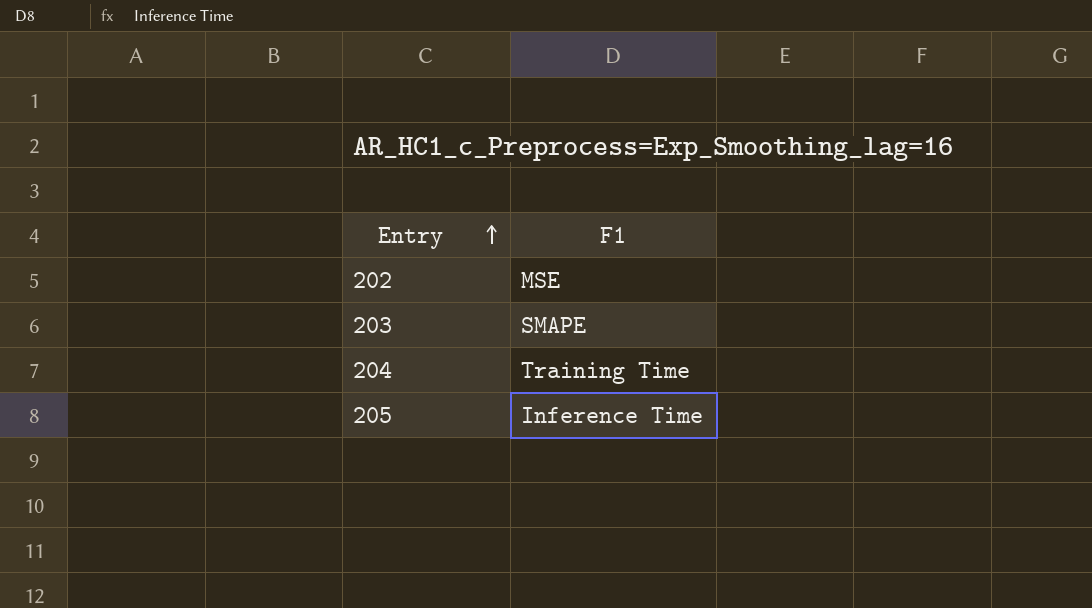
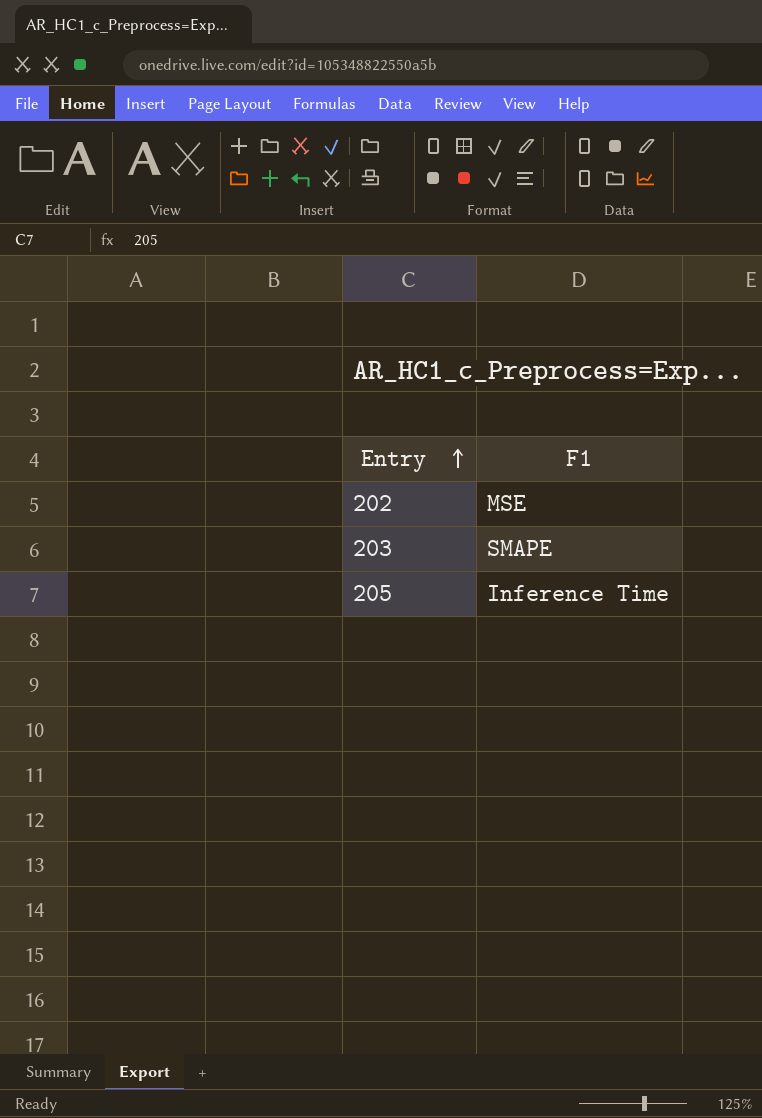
row 204: Training Time -> none

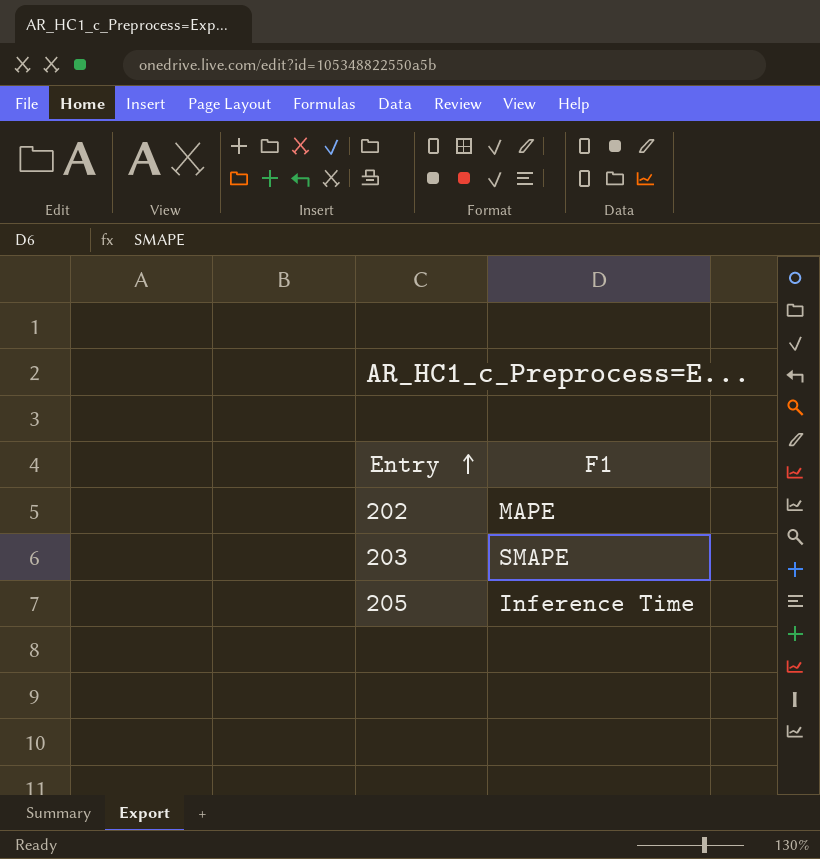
202 | F1: MSE -> MAPE

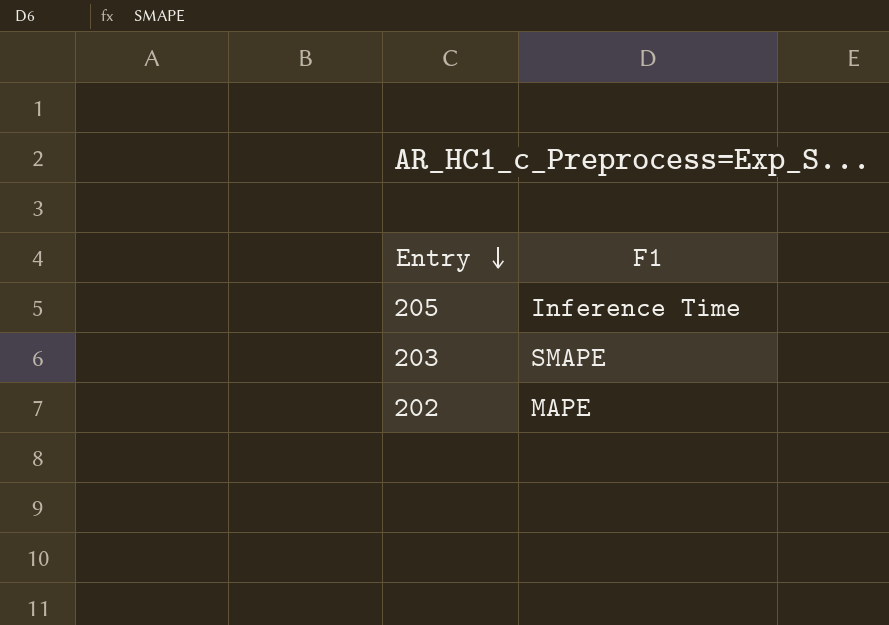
row order: Entry ascending -> Entry descending

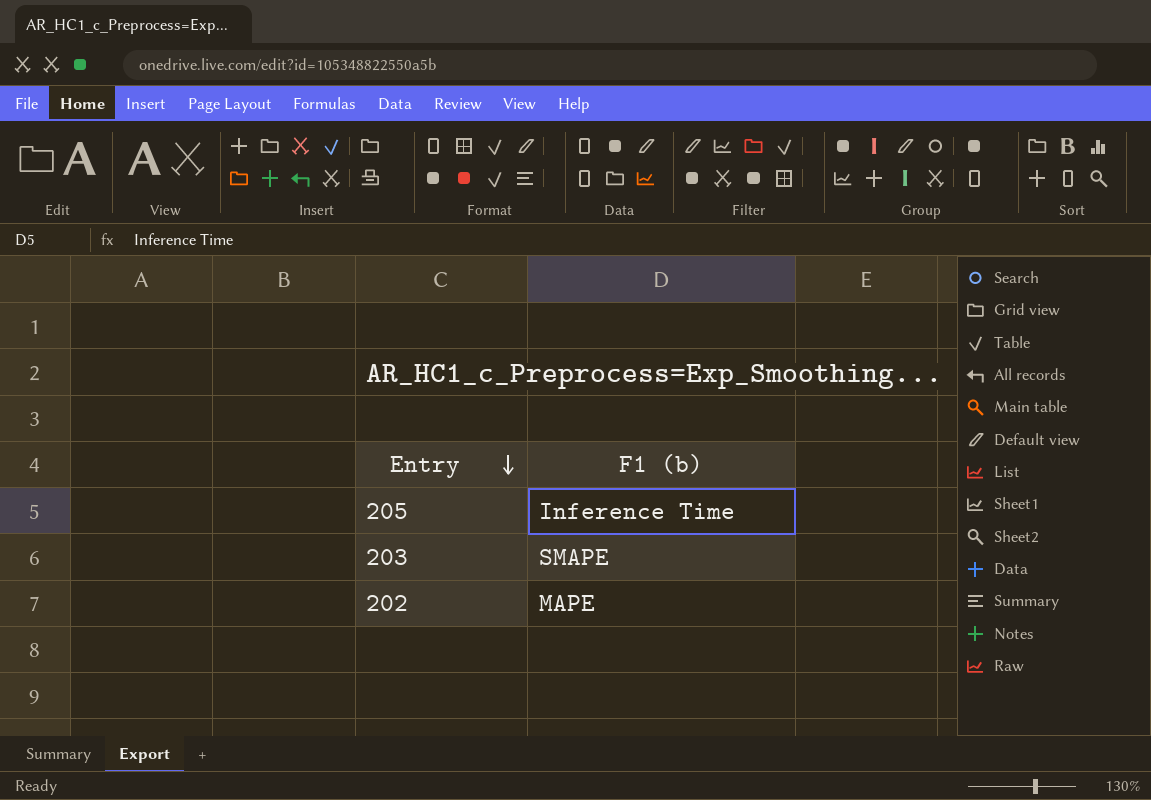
column name: F1 -> F1 (b)

